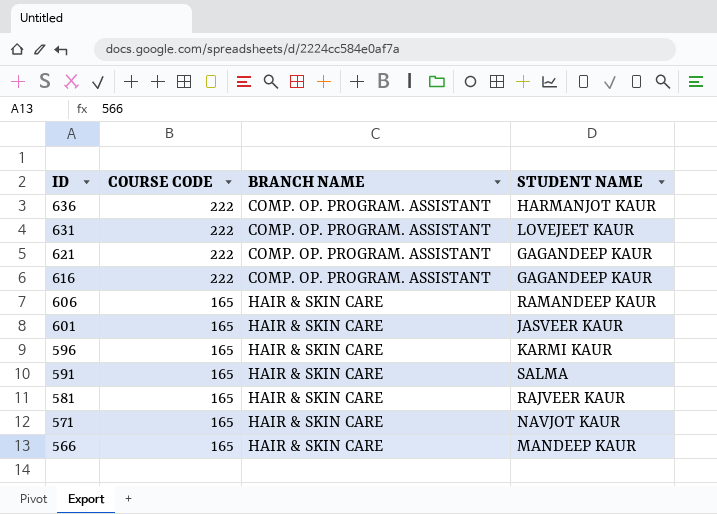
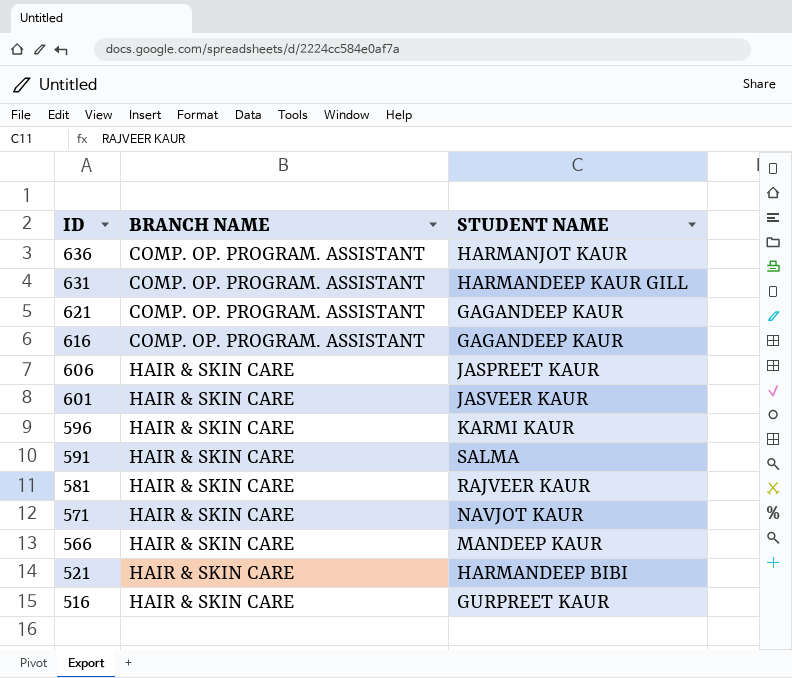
column COURSE CODE | position: 2 -> none
631 | STUDENT NAME: LOVEJEET KAUR -> HARMANDEEP KAUR GILL
606 | STUDENT NAME: RAMANDEEP KAUR -> JASPREET KAUR
row 521: none -> HAIR & SKIN CARE | HARMANDEEP BIBI
row 516: none -> HAIR & SKIN CARE | GURPREET KAUR

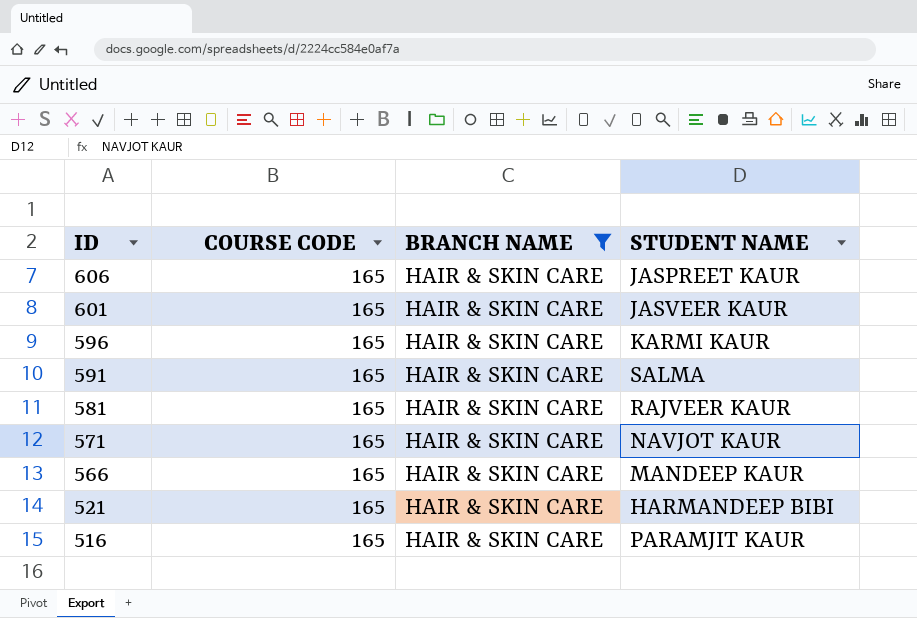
filter: none -> BRANCH NAME = HAIR & SKIN CARE
column COURSE CODE | position: none -> 2
516 | STUDENT NAME: GURPREET KAUR -> PARAMJIT KAUR

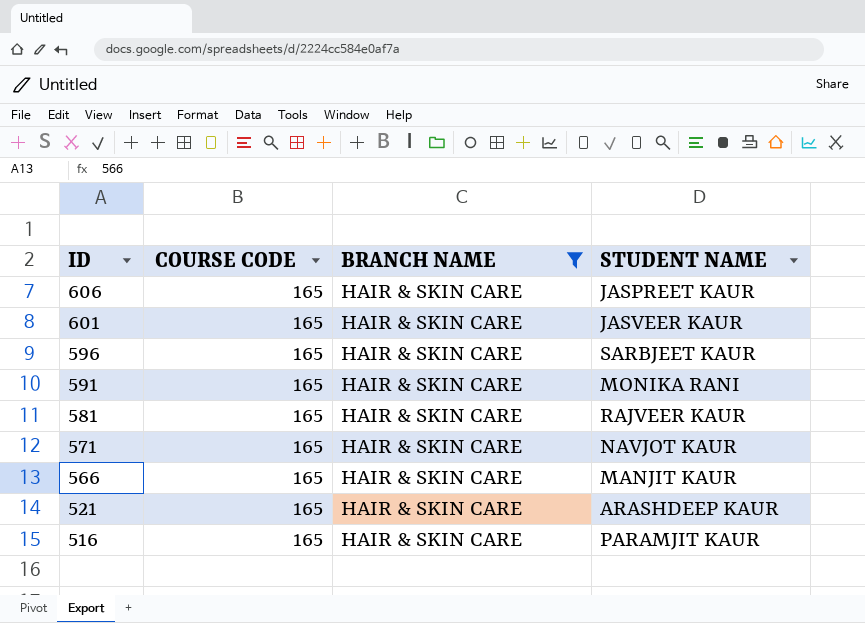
596 | STUDENT NAME: KARMI KAUR -> SARBJEET KAUR
591 | STUDENT NAME: SALMA -> MONIKA RANI
566 | STUDENT NAME: MANDEEP KAUR -> MANJIT KAUR
521 | STUDENT NAME: HARMANDEEP BIBI -> ARASHDEEP KAUR

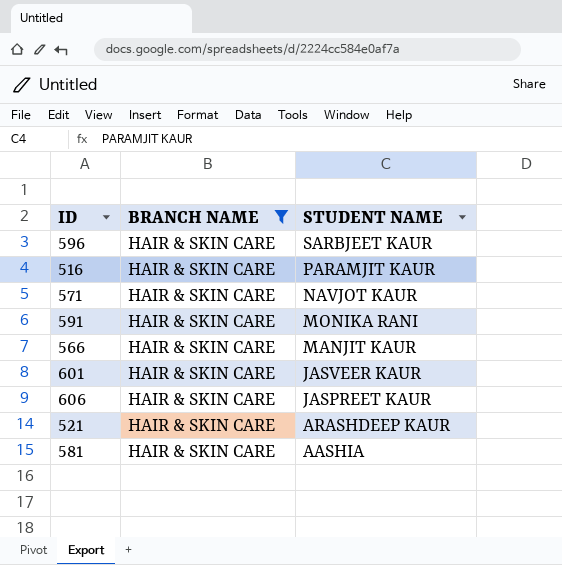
row order: ID descending -> STUDENT NAME descending
column COURSE CODE | position: 2 -> none
581 | STUDENT NAME: RAJVEER KAUR -> AASHIA

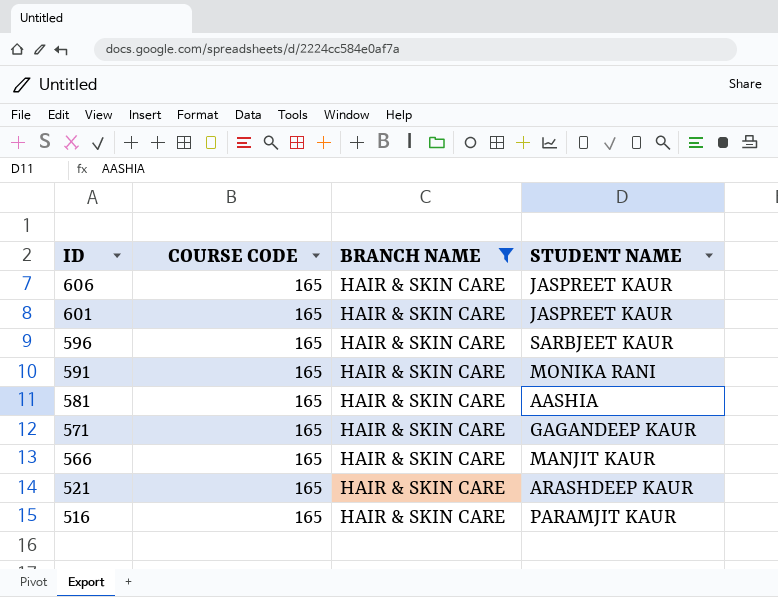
row order: STUDENT NAME descending -> ID descending
column COURSE CODE | position: none -> 2
601 | STUDENT NAME: JASVEER KAUR -> JASPREET KAUR
571 | STUDENT NAME: NAVJOT KAUR -> GAGANDEEP KAUR

